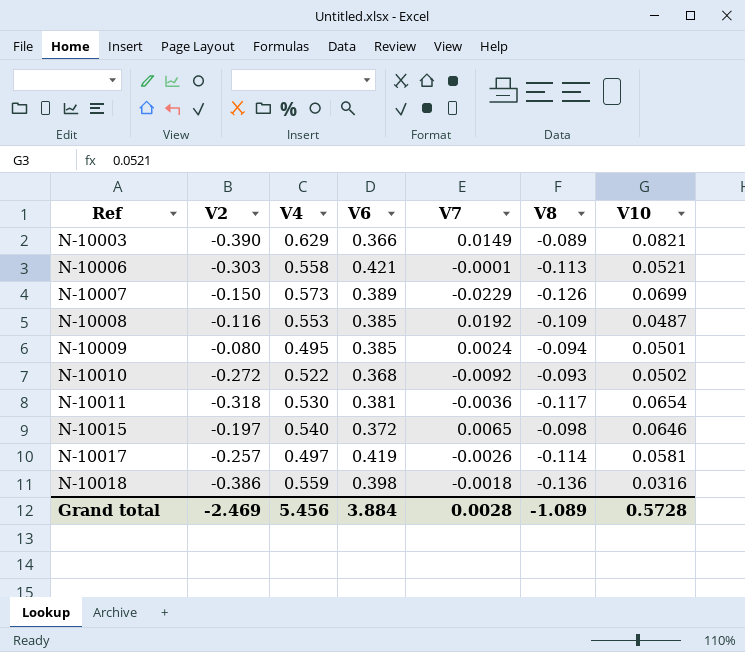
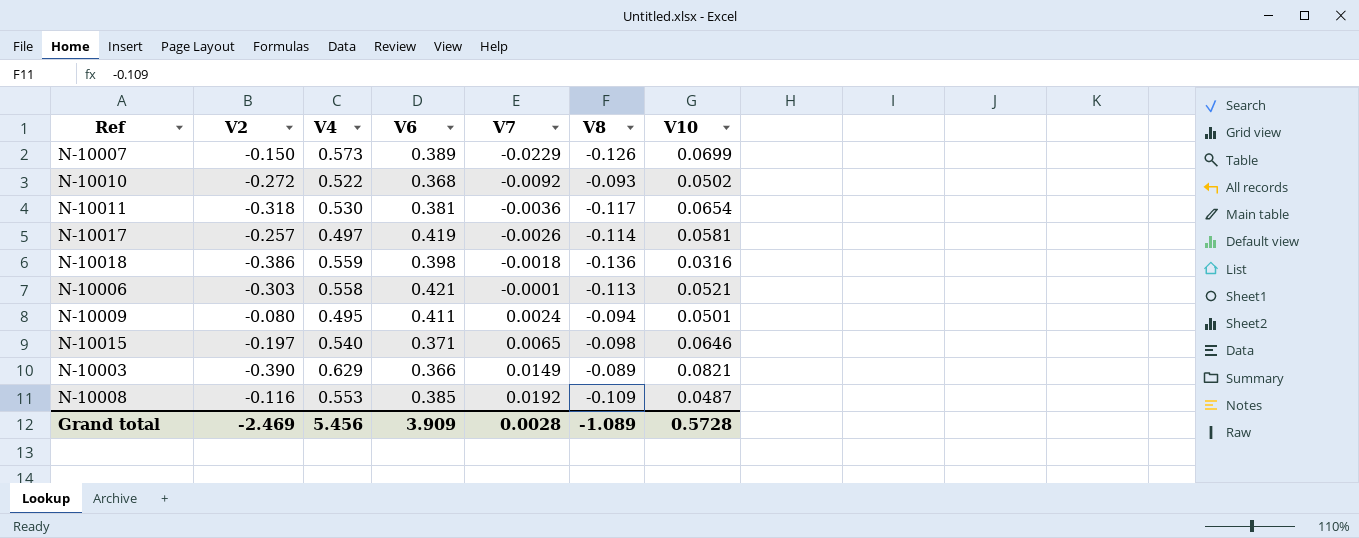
row order: Ref ascending -> V7 ascending
N-10009 | V6: 0.385 -> 0.411
N-10015 | V6: 0.372 -> 0.371
Grand total | V6: 3.884 -> 3.909

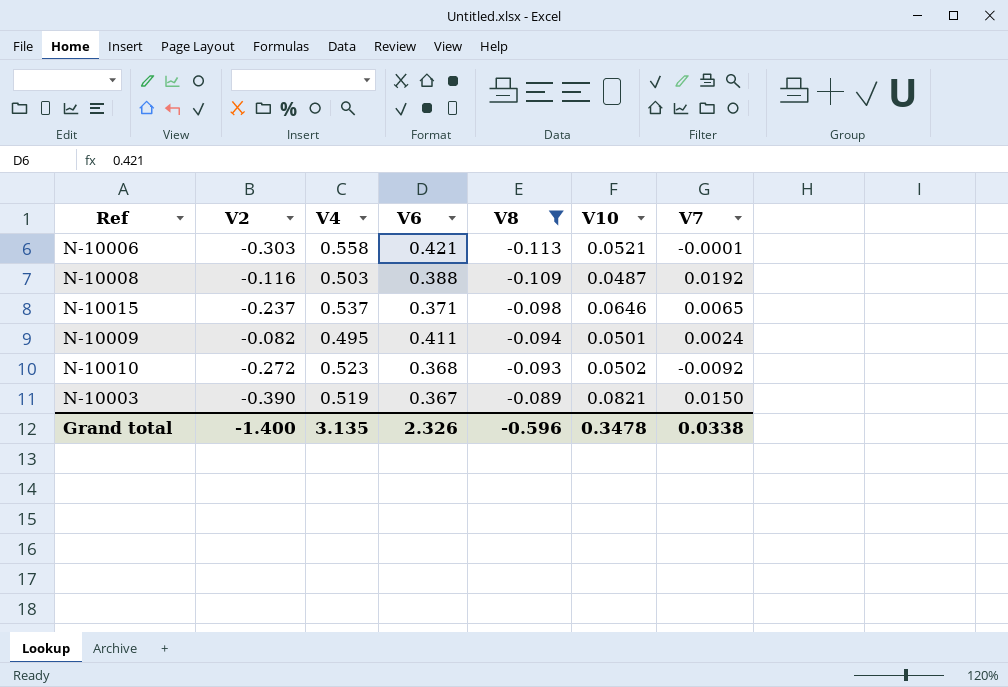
filter: none -> V8 >= -0.113
row order: V7 ascending -> V8 ascending
column V7 | position: 5 -> 7
N-10008 | V4: 0.553 -> 0.503
N-10008 | V6: 0.385 -> 0.388
N-10015 | V2: -0.197 -> -0.237
N-10015 | V4: 0.540 -> 0.537
N-10009 | V2: -0.080 -> -0.082
N-10010 | V4: 0.522 -> 0.523
N-10003 | V4: 0.629 -> 0.519
N-10003 | V6: 0.366 -> 0.367
N-10003 | V7: 0.0149 -> 0.0150
Grand total | V2: -2.469 -> -1.400
Grand total | V4: 5.456 -> 3.135
Grand total | V6: 3.909 -> 2.326
Grand total | V8: -1.089 -> -0.596
Grand total | V10: 0.5728 -> 0.3478
Grand total | V7: 0.0028 -> 0.0338

